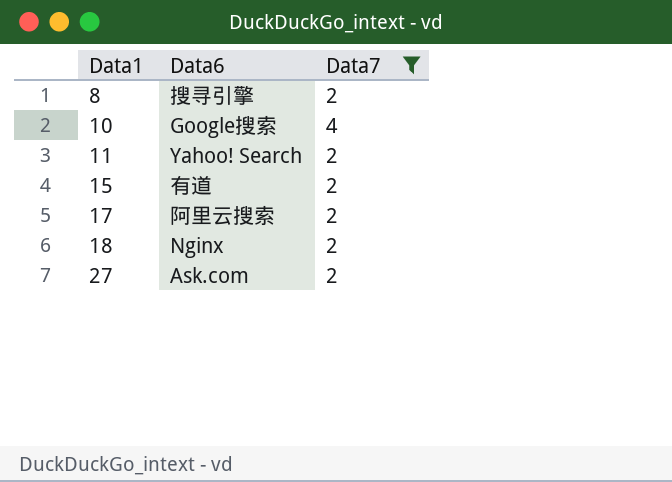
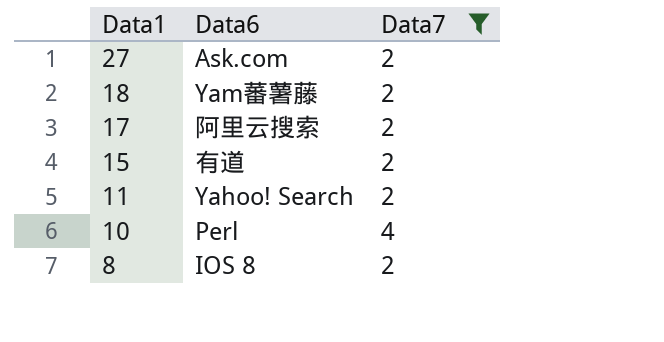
row order: Data1 ascending -> Data1 descending
18 | Data6: Nginx -> Yam蕃薯藤
10 | Data6: Google搜索 -> Perl
8 | Data6: 搜寻引擎 -> IOS 8

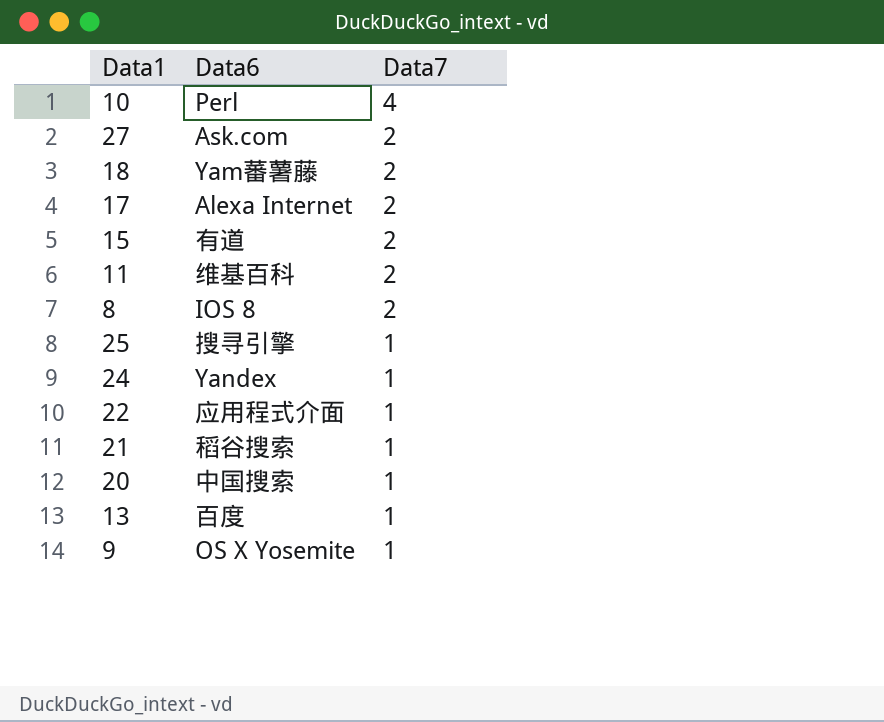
filter: Data7 != 1 -> none
row order: Data1 descending -> Data7 descending
17 | Data6: 阿里云搜索 -> Alexa Internet
11 | Data6: Yahoo! Search -> 维基百科

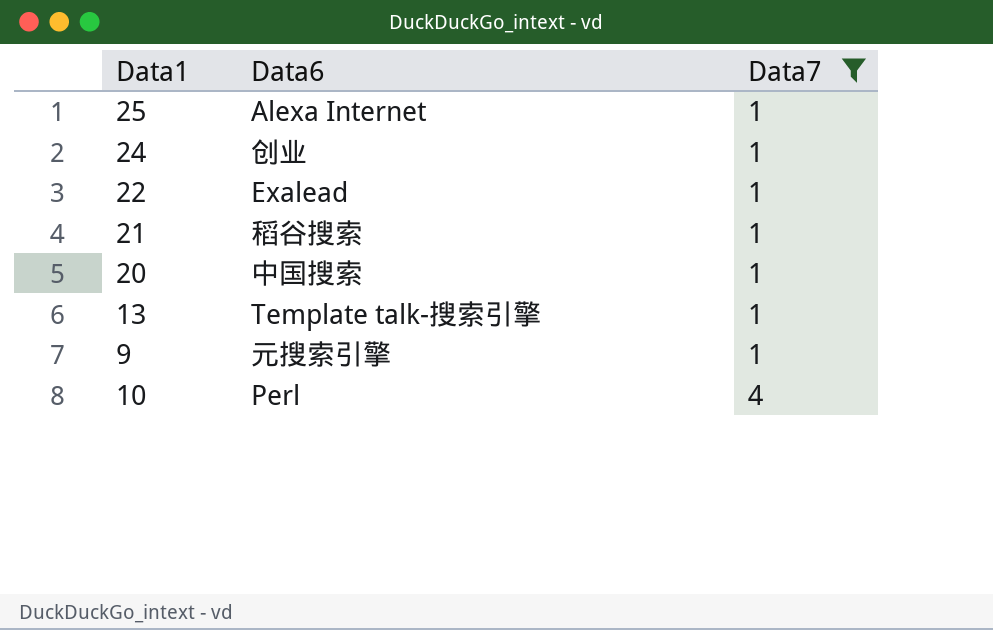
filter: none -> Data7 != 2
row order: Data7 descending -> Data7 ascending
25 | Data6: 搜寻引擎 -> Alexa Internet
24 | Data6: Yandex -> 创业
22 | Data6: 应用程式介面 -> Exalead
13 | Data6: 百度 -> Template talk-搜索引擎
9 | Data6: OS X Yosemite -> 元搜索引擎

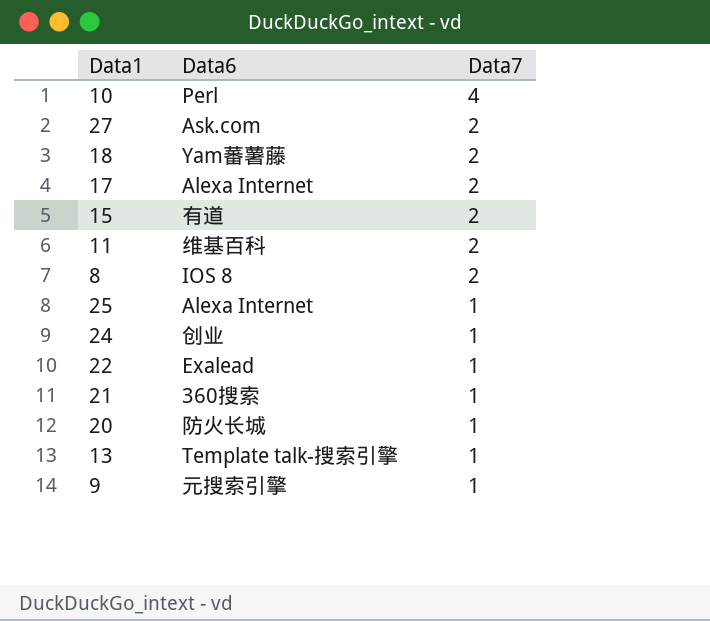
filter: Data7 != 2 -> none
row order: Data7 ascending -> Data7 descending
21 | Data6: 稻谷搜索 -> 360搜索
20 | Data6: 中国搜索 -> 防火长城

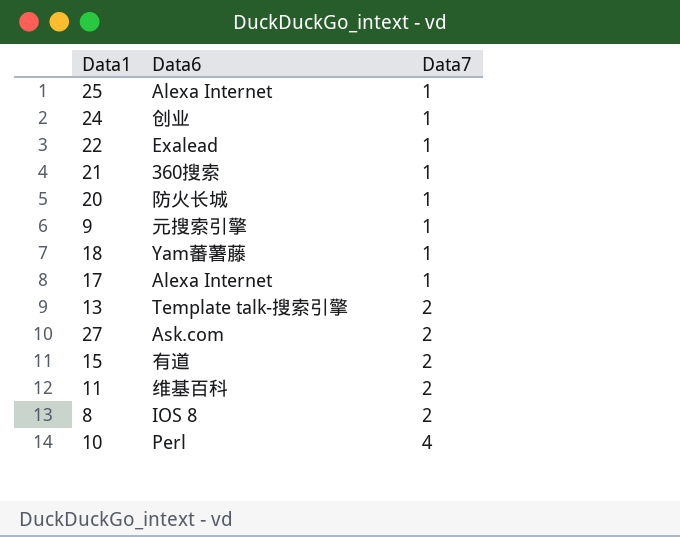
row order: Data7 descending -> Data7 ascending
18 | Data7: 2 -> 1
17 | Data7: 2 -> 1
13 | Data7: 1 -> 2

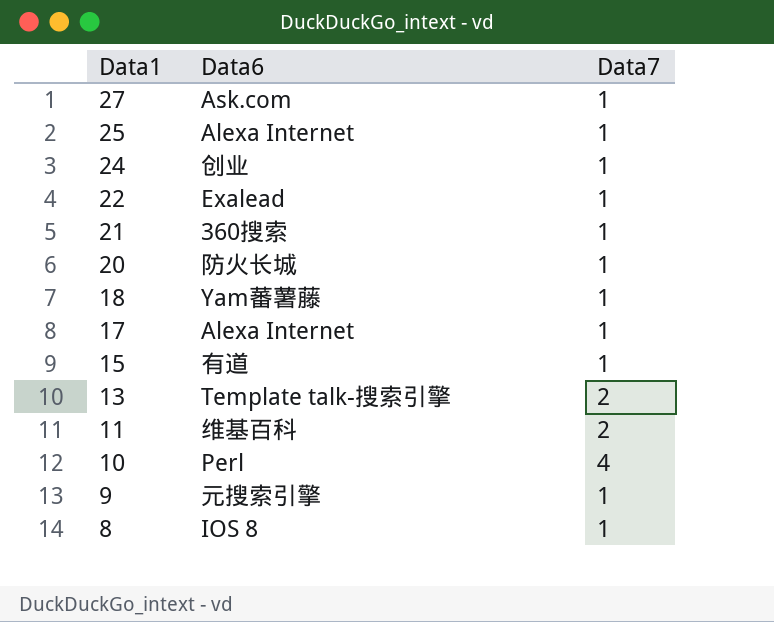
row order: Data7 ascending -> Data1 descending
27 | Data7: 2 -> 1
15 | Data7: 2 -> 1
8 | Data7: 2 -> 1

